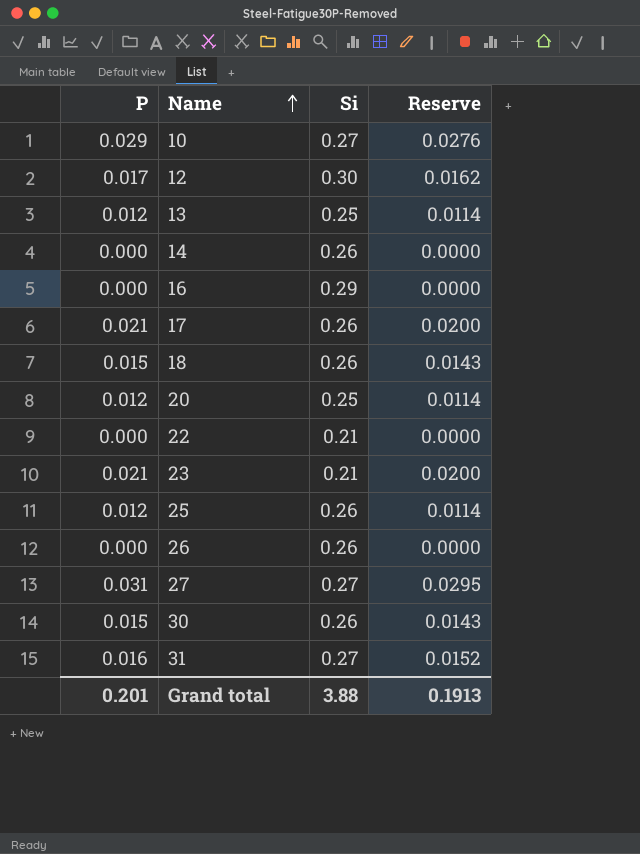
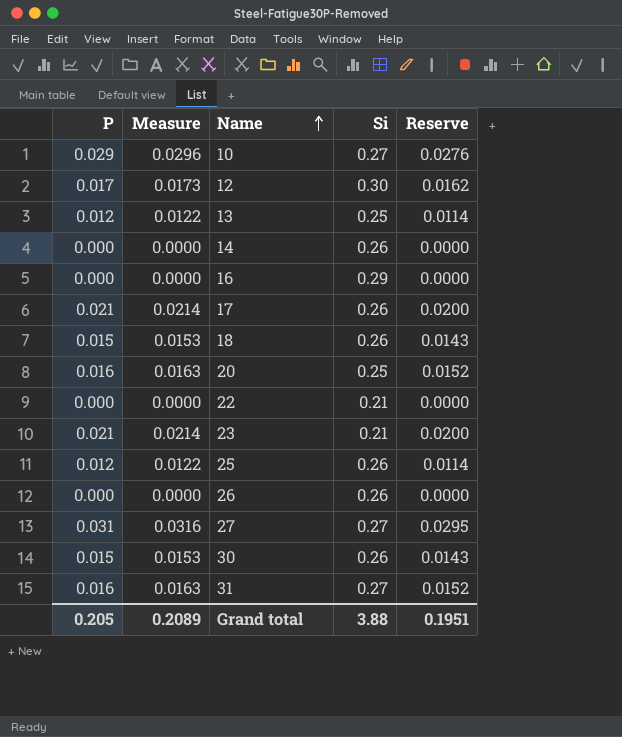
column Measure | formula: none -> [P] * 1.02
20 | P: 0.012 -> 0.016
20 | Reserve: 0.0114 -> 0.0152
Grand total | P: 0.201 -> 0.205
Grand total | Reserve: 0.1913 -> 0.1951

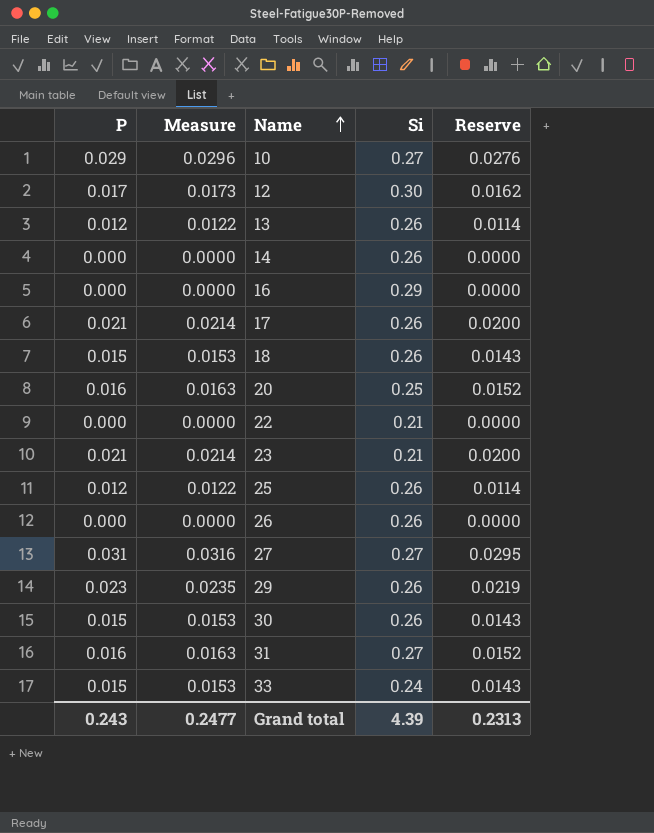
13 | Si: 0.25 -> 0.26
row 29: none -> 0.023 | 0.0235 | 0.26 | 0.0219
row 33: none -> 0.015 | 0.0153 | 0.24 | 0.0143
Grand total | P: 0.205 -> 0.243
Grand total | Measure: 0.2089 -> 0.2477
Grand total | Si: 3.88 -> 4.39
Grand total | Reserve: 0.1951 -> 0.2313

